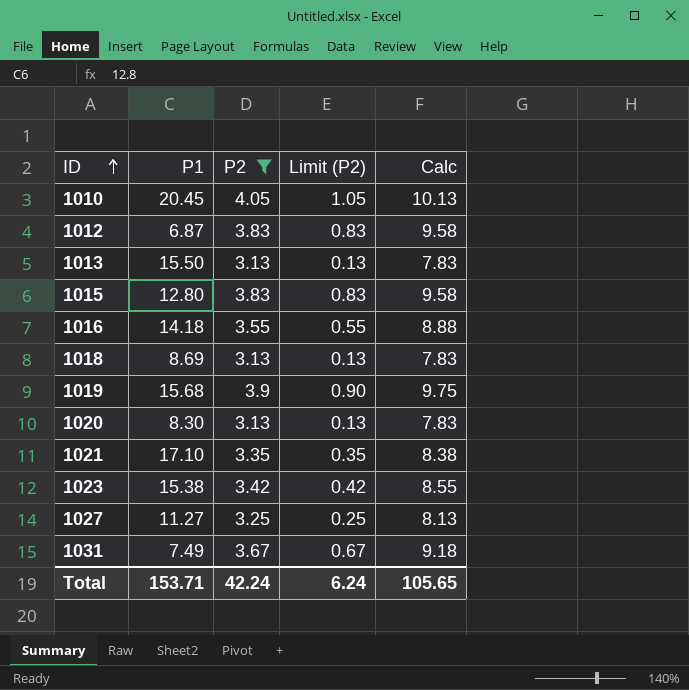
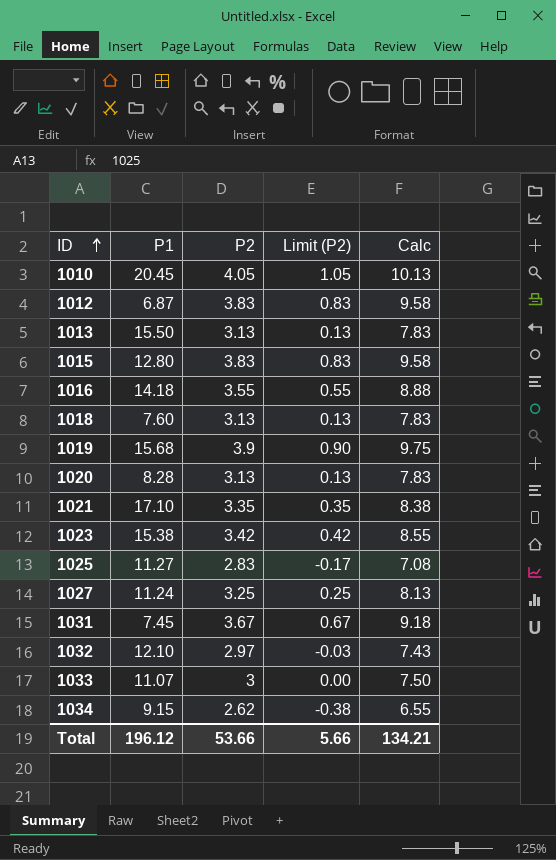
filter: P2 >= 3.13 -> none
1018 | P1: 8.69 -> 7.60
1020 | P1: 8.30 -> 8.28
1027 | P1: 11.27 -> 11.24
1031 | P1: 7.49 -> 7.45
Total | P1: 153.71 -> 196.12
Total | P2: 42.24 -> 53.66
Total | Limit (P2): 6.24 -> 5.66
Total | Calc: 105.65 -> 134.21

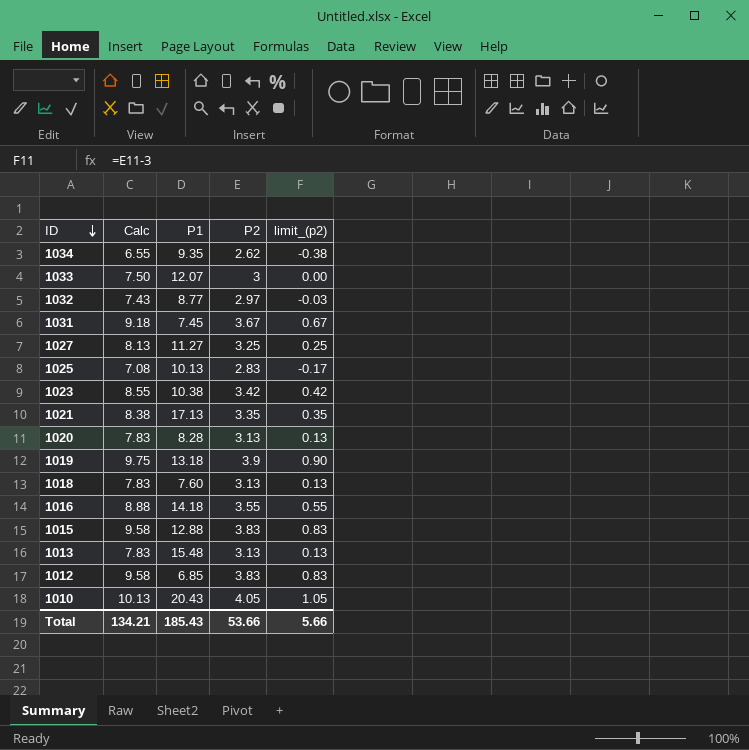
row order: ID ascending -> ID descending
column Calc | position: 5 -> 2
column name: Limit (P2) -> limit_(p2)
1034 | P1: 9.15 -> 9.35
1033 | P1: 11.07 -> 12.07
1032 | P1: 12.10 -> 8.77
1027 | P1: 11.24 -> 11.27
1025 | P1: 11.27 -> 10.13
1023 | P1: 15.38 -> 10.38
1021 | P1: 17.10 -> 17.13
1019 | P1: 15.68 -> 13.18
1015 | P1: 12.80 -> 12.88
1013 | P1: 15.50 -> 15.48
1012 | P1: 6.87 -> 6.85
1010 | P1: 20.45 -> 20.43
Total | P1: 196.12 -> 185.43

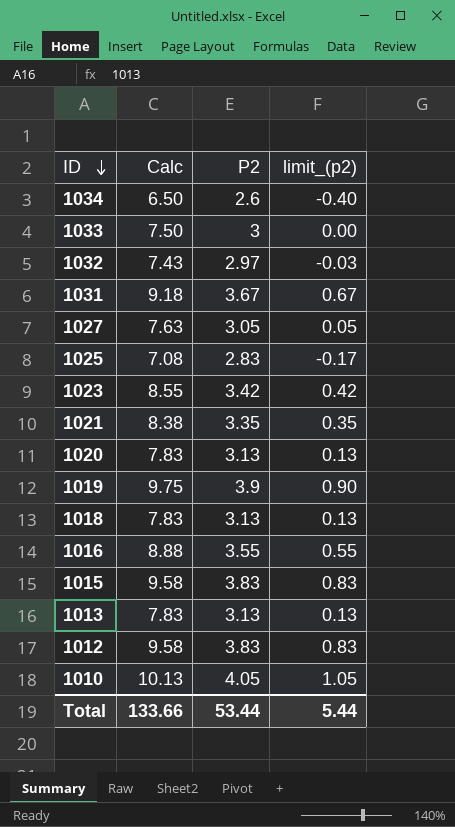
column P1 | position: 3 -> none
1034 | Calc: 6.55 -> 6.50
1034 | P2: 2.62 -> 2.6
1034 | limit_(p2): -0.38 -> -0.40
1027 | Calc: 8.13 -> 7.63
1027 | P2: 3.25 -> 3.05
1027 | limit_(p2): 0.25 -> 0.05
Total | Calc: 134.21 -> 133.66
Total | P2: 53.66 -> 53.44
Total | limit_(p2): 5.66 -> 5.44

